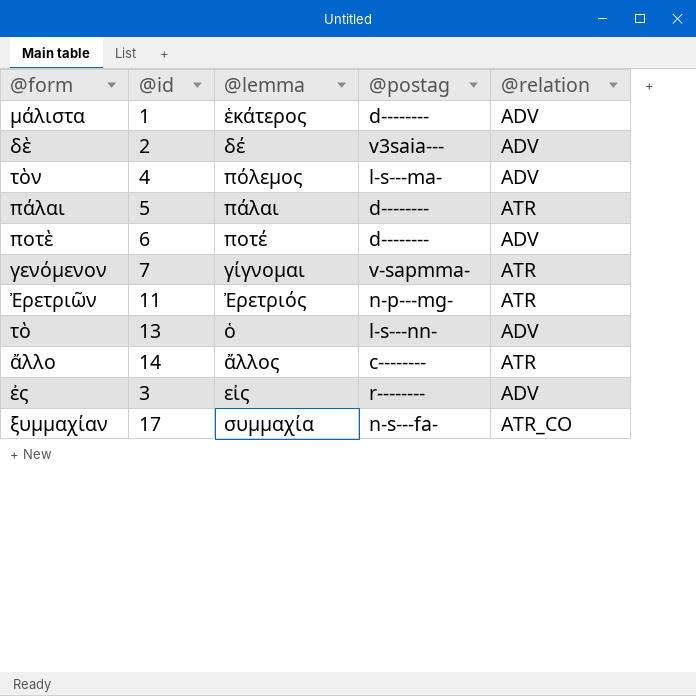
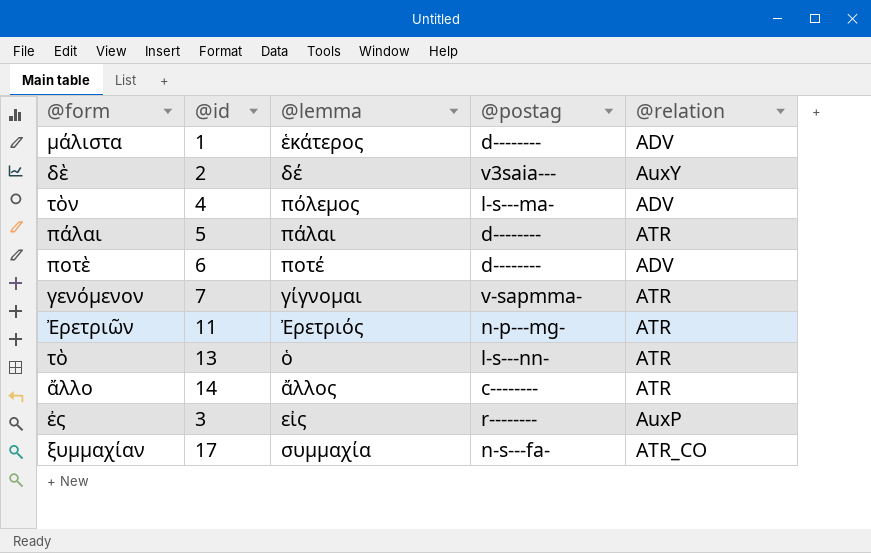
δὲ | @relation: ADV -> AuxY
τὸ | @relation: ADV -> ATR
ἐς | @relation: ADV -> AuxP

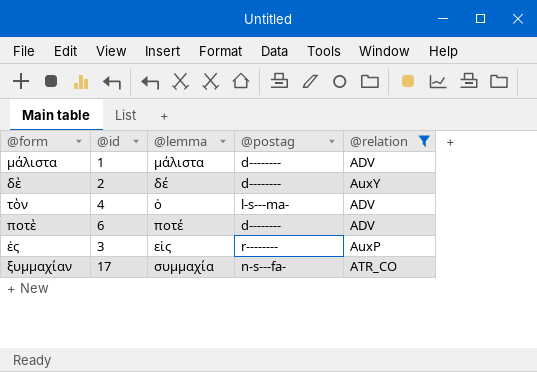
filter: none -> @relation != ATR
μάλιστα | @lemma: ἑκάτερος -> μάλιστα
δὲ | @postag: v3saia--- -> d--------
τὸν | @lemma: πόλεμος -> ὁ

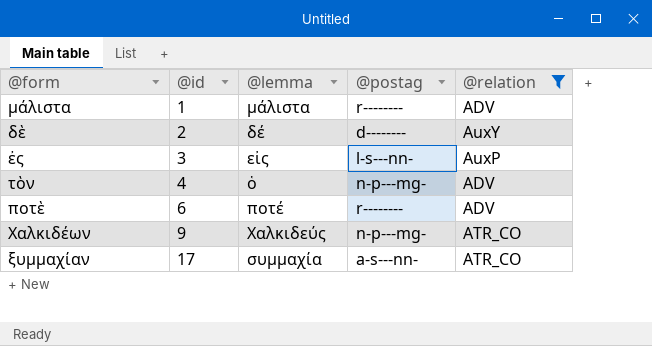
row order: none -> @id ascending
μάλιστα | @postag: d-------- -> r--------
ἐς | @postag: r-------- -> l-s---nn-
τὸν | @postag: l-s---ma- -> n-p---mg-
ποτὲ | @postag: d-------- -> r--------
row Χαλκιδέων: none -> 9 | Χαλκιδεύς | n-p---mg- | ATR_CO
ξυμμαχίαν | @postag: n-s---fa- -> a-s---nn-

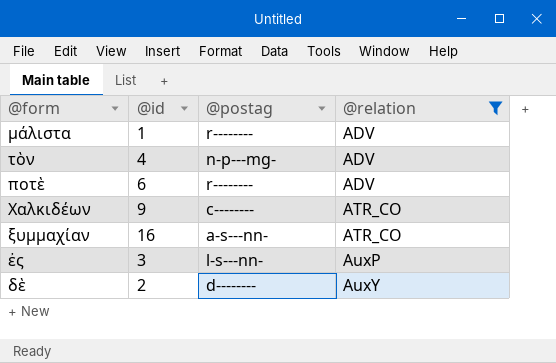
row order: @id ascending -> @relation ascending
column @lemma | position: 3 -> none
Χαλκιδέων | @postag: n-p---mg- -> c--------
ξυμμαχίαν | @id: 17 -> 16

